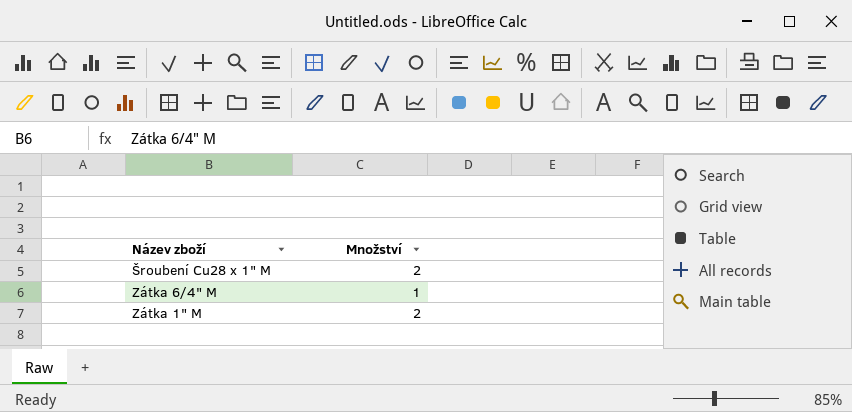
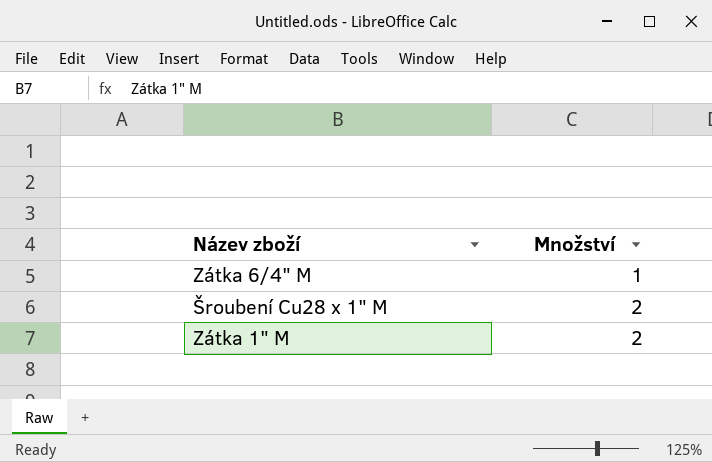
row order: none -> Množství ascending

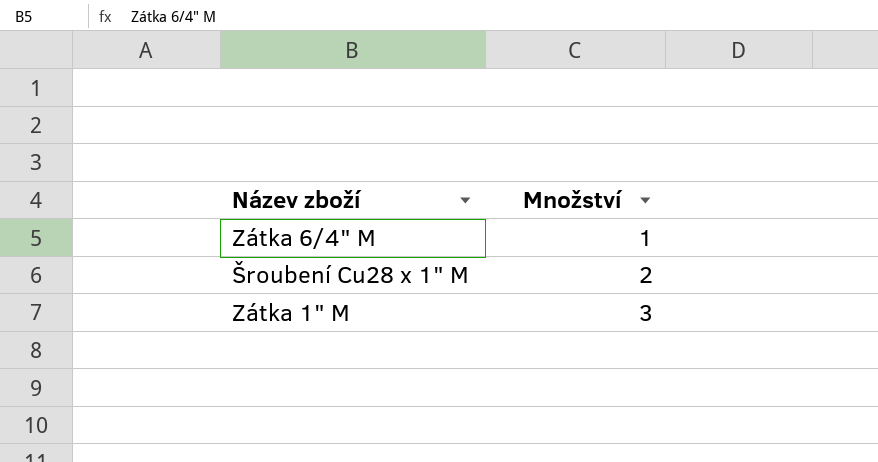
Zátka 1" M | Množství: 2 -> 3

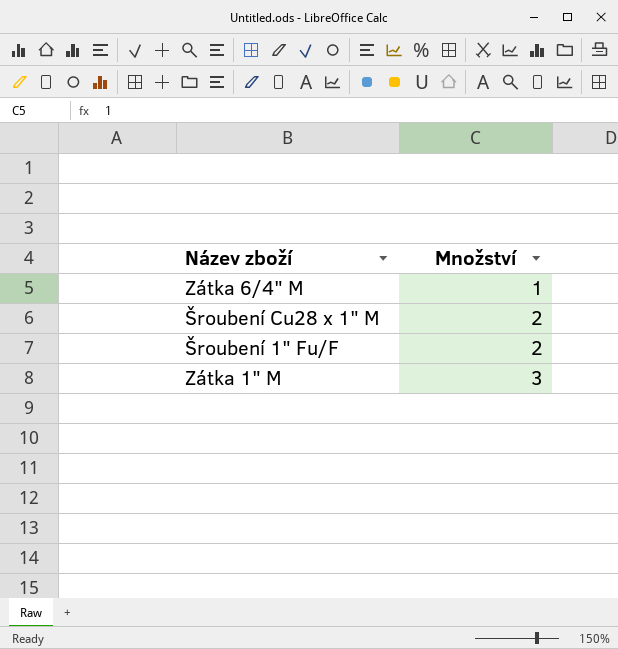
row Šroubení 1" Fu/F: none -> 2

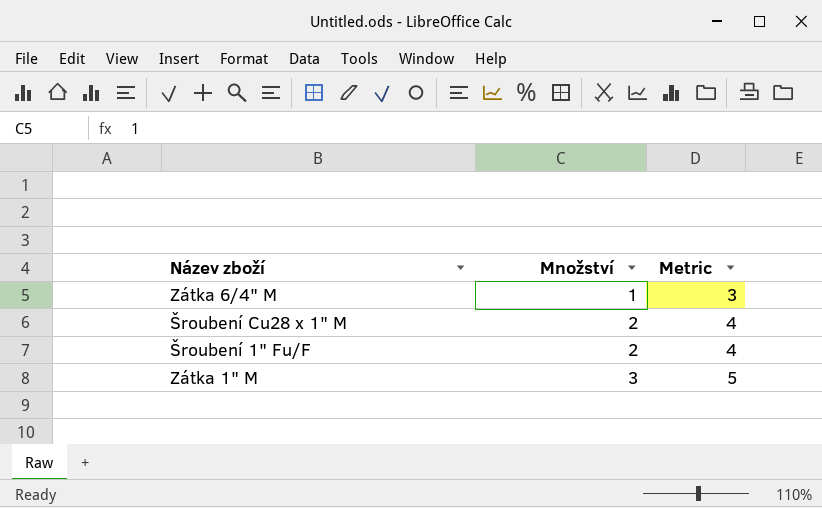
column Metric | formula: none -> [Množství] + 2

